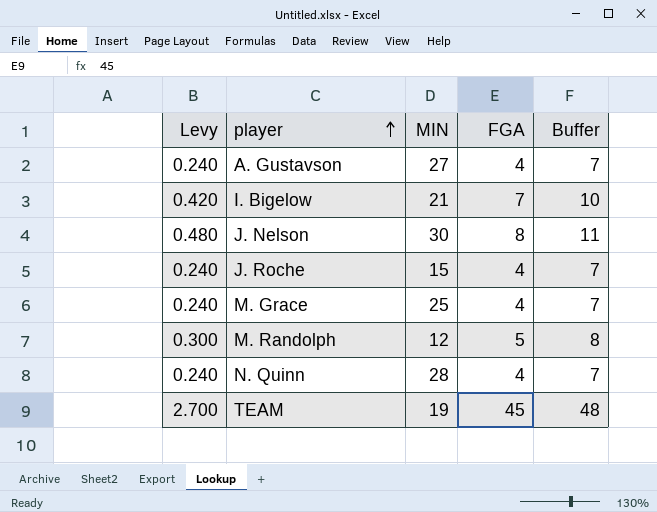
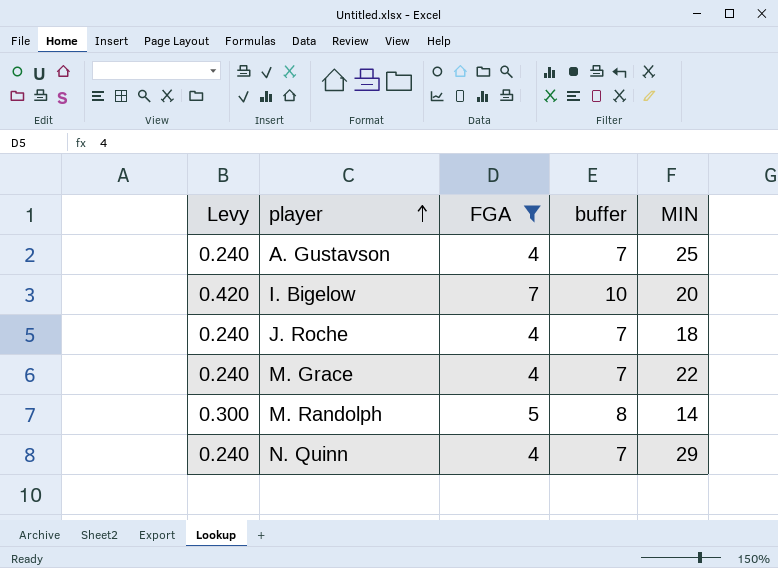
filter: none -> FGA <= 7
column name: Buffer -> buffer
column MIN | position: 3 -> 5
A. Gustavson | MIN: 27 -> 25
I. Bigelow | MIN: 21 -> 20
J. Roche | MIN: 15 -> 18
M. Grace | MIN: 25 -> 22
M. Randolph | MIN: 12 -> 14
N. Quinn | MIN: 28 -> 29

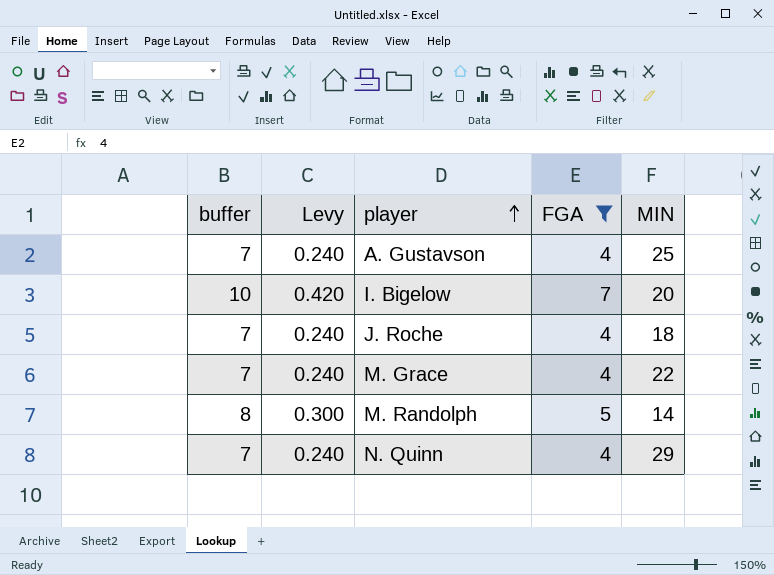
column buffer | position: 4 -> 1

